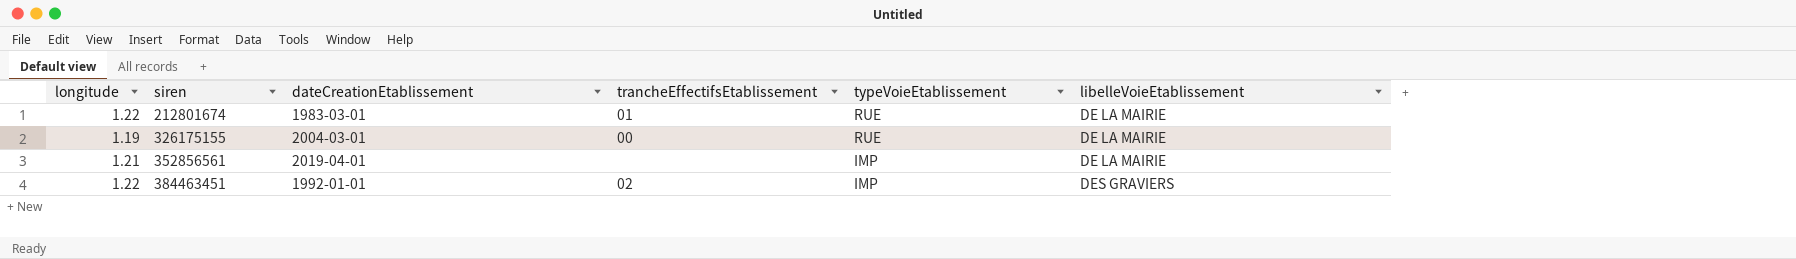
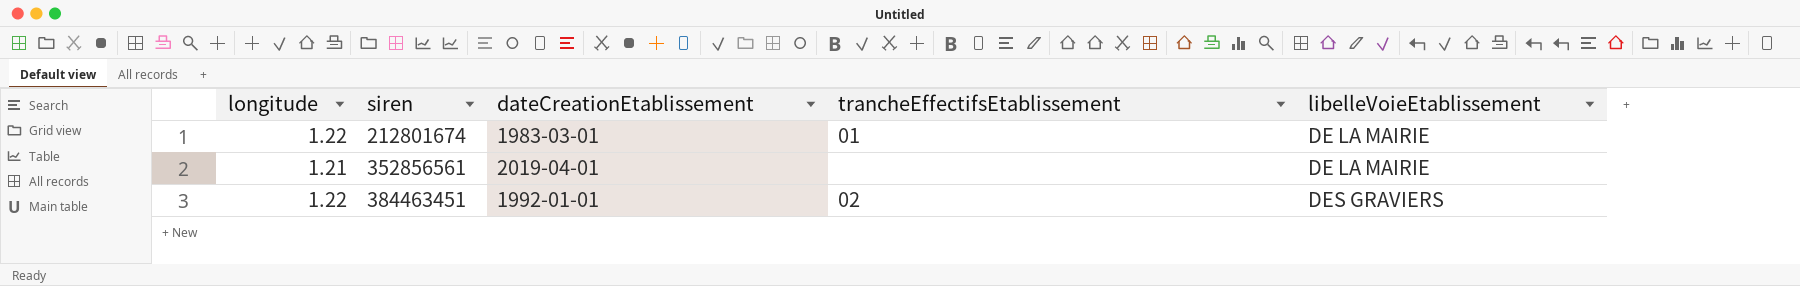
column typeVoieEtablissement | position: 5 -> none
row 326175155: 1.19 | 2004-03-01 | 00 | RUE | DE LA MAIRIE -> none

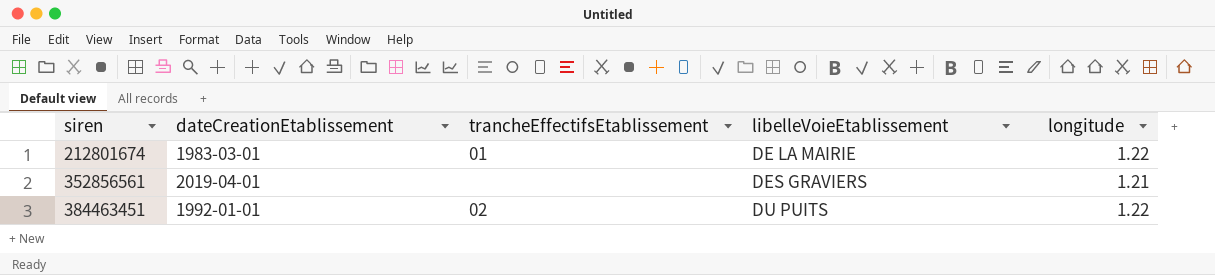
column longitude | position: 1 -> 5
352856561 | libelleVoieEtablissement: DE LA MAIRIE -> DES GRAVIERS
384463451 | libelleVoieEtablissement: DES GRAVIERS -> DU PUITS

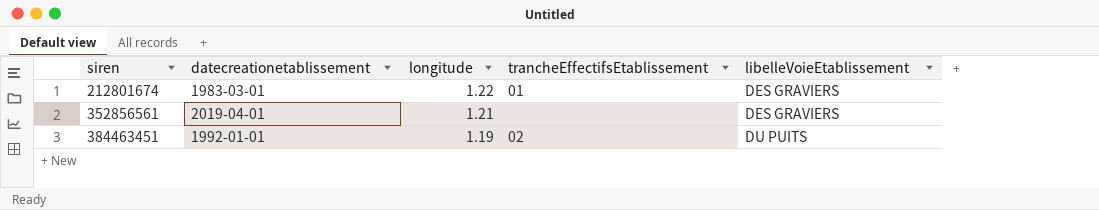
column name: dateCreationEtablissement -> datecreationetablissement
column longitude | position: 5 -> 3
212801674 | libelleVoieEtablissement: DE LA MAIRIE -> DES GRAVIERS
384463451 | longitude: 1.22 -> 1.19

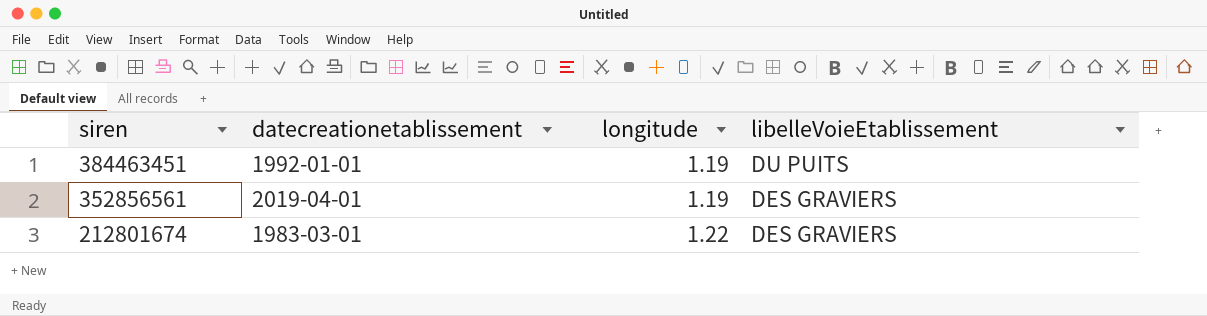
row order: siren ascending -> siren descending
column trancheEffectifsEtablissement | position: 4 -> none
352856561 | longitude: 1.21 -> 1.19

